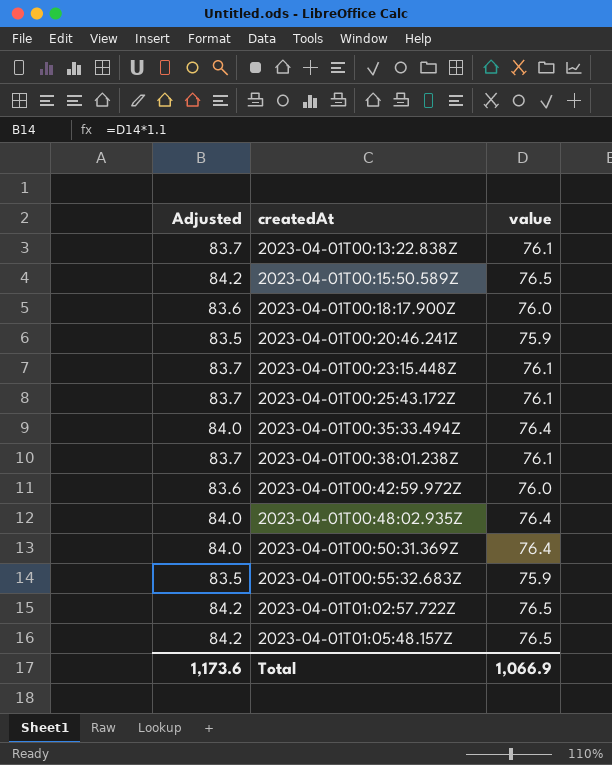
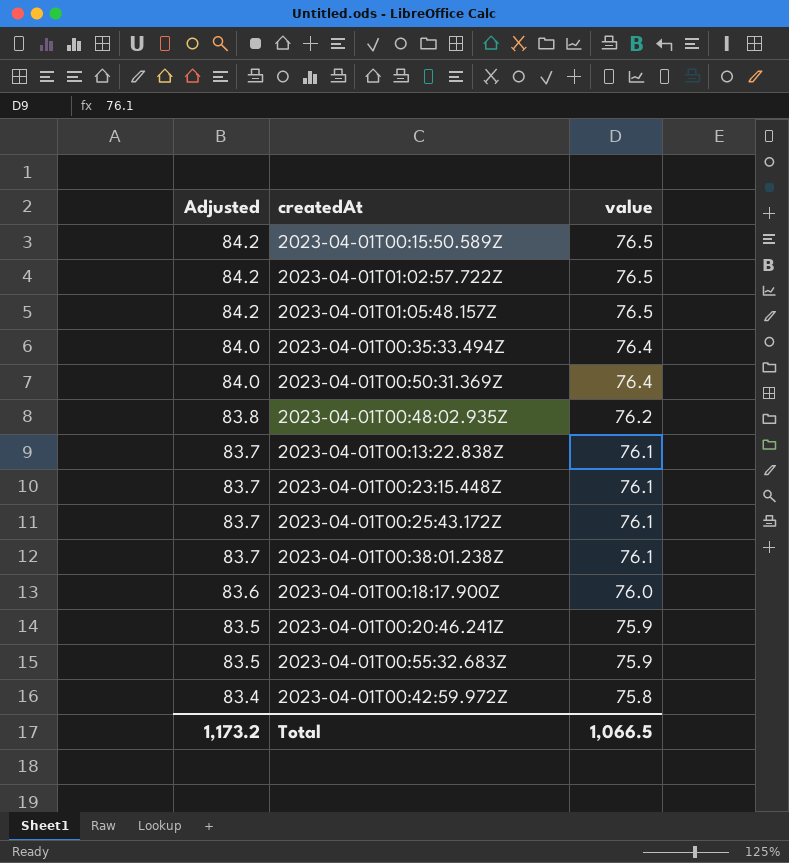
row order: createdAt ascending -> Adjusted descending
2023-04-01T00:48:02.935Z | Adjusted: 84.0 -> 83.8
2023-04-01T00:48:02.935Z | value: 76.4 -> 76.2
2023-04-01T00:42:59.972Z | Adjusted: 83.6 -> 83.4
2023-04-01T00:42:59.972Z | value: 76.0 -> 75.8
Total | Adjusted: 1,173.6 -> 1,173.2
Total | value: 1,066.9 -> 1,066.5

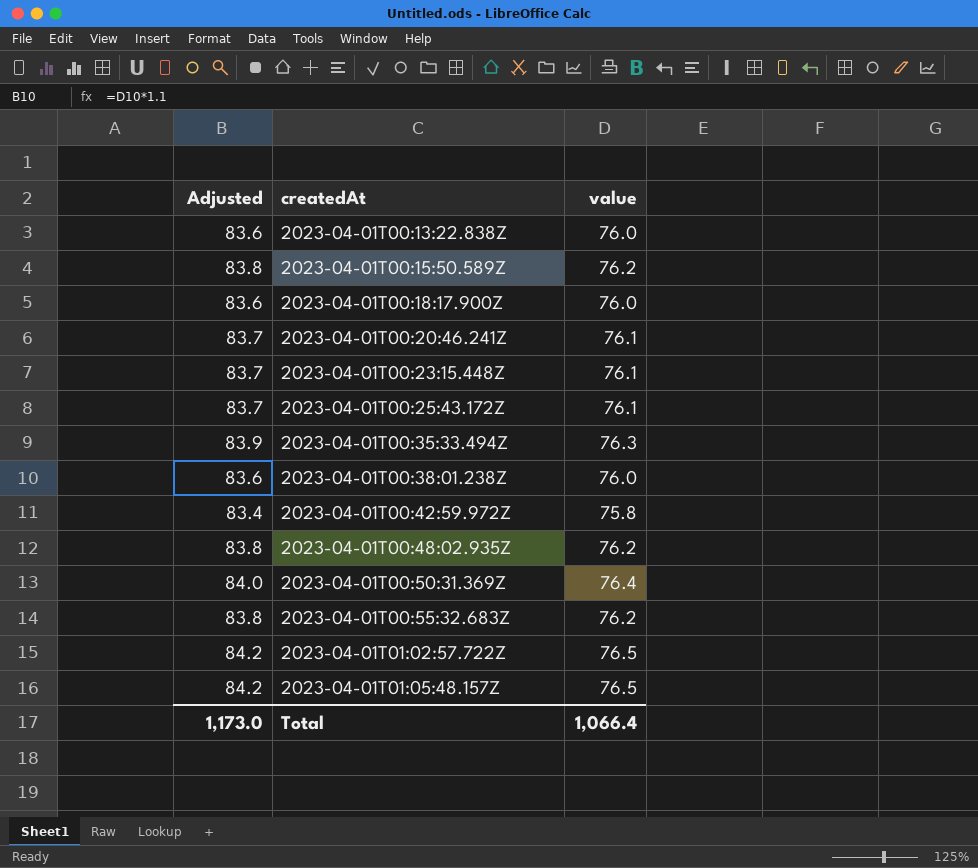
row order: Adjusted descending -> createdAt ascending
2023-04-01T00:13:22.838Z | Adjusted: 83.7 -> 83.6
2023-04-01T00:13:22.838Z | value: 76.1 -> 76.0
2023-04-01T00:15:50.589Z | Adjusted: 84.2 -> 83.8
2023-04-01T00:15:50.589Z | value: 76.5 -> 76.2
2023-04-01T00:20:46.241Z | Adjusted: 83.5 -> 83.7
2023-04-01T00:20:46.241Z | value: 75.9 -> 76.1
2023-04-01T00:35:33.494Z | Adjusted: 84.0 -> 83.9
2023-04-01T00:35:33.494Z | value: 76.4 -> 76.3
2023-04-01T00:38:01.238Z | Adjusted: 83.7 -> 83.6
2023-04-01T00:38:01.238Z | value: 76.1 -> 76.0
2023-04-01T00:55:32.683Z | Adjusted: 83.5 -> 83.8
2023-04-01T00:55:32.683Z | value: 75.9 -> 76.2
Total | Adjusted: 1,173.2 -> 1,173.0
Total | value: 1,066.5 -> 1,066.4

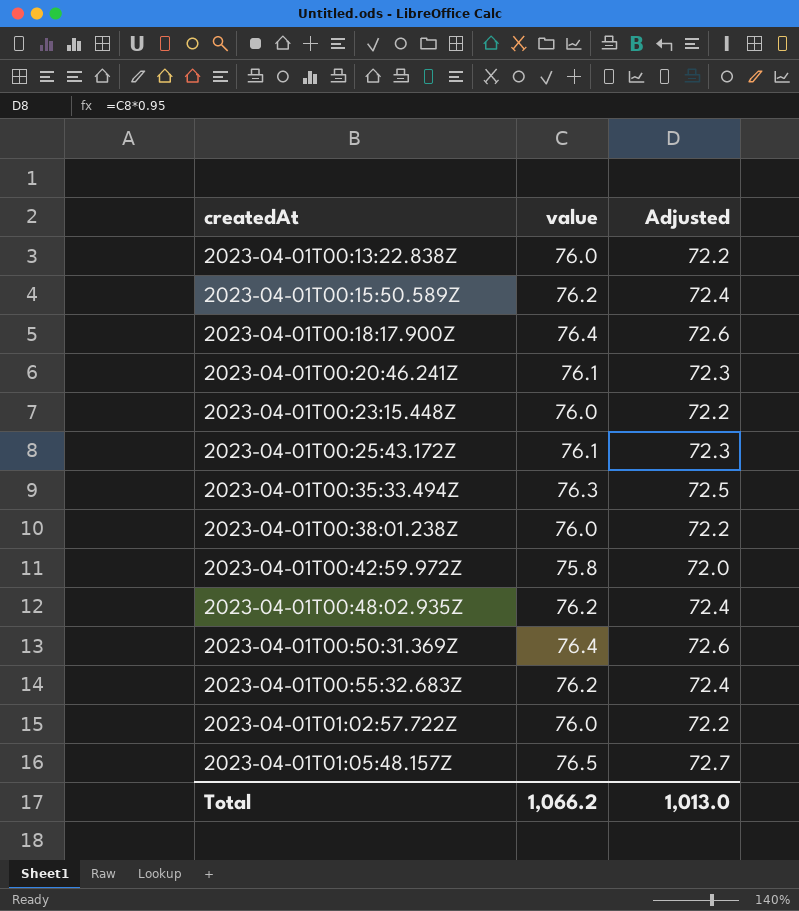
column Adjusted | formula: [value] * 1.1 -> [value] * 0.95
column Adjusted | position: 1 -> 3
2023-04-01T00:18:17.900Z | value: 76.0 -> 76.4
2023-04-01T00:23:15.448Z | value: 76.1 -> 76.0
2023-04-01T01:02:57.722Z | value: 76.5 -> 76.0
Total | value: 1,066.4 -> 1,066.2
Total | Adjusted: 1,173.0 -> 1,013.0

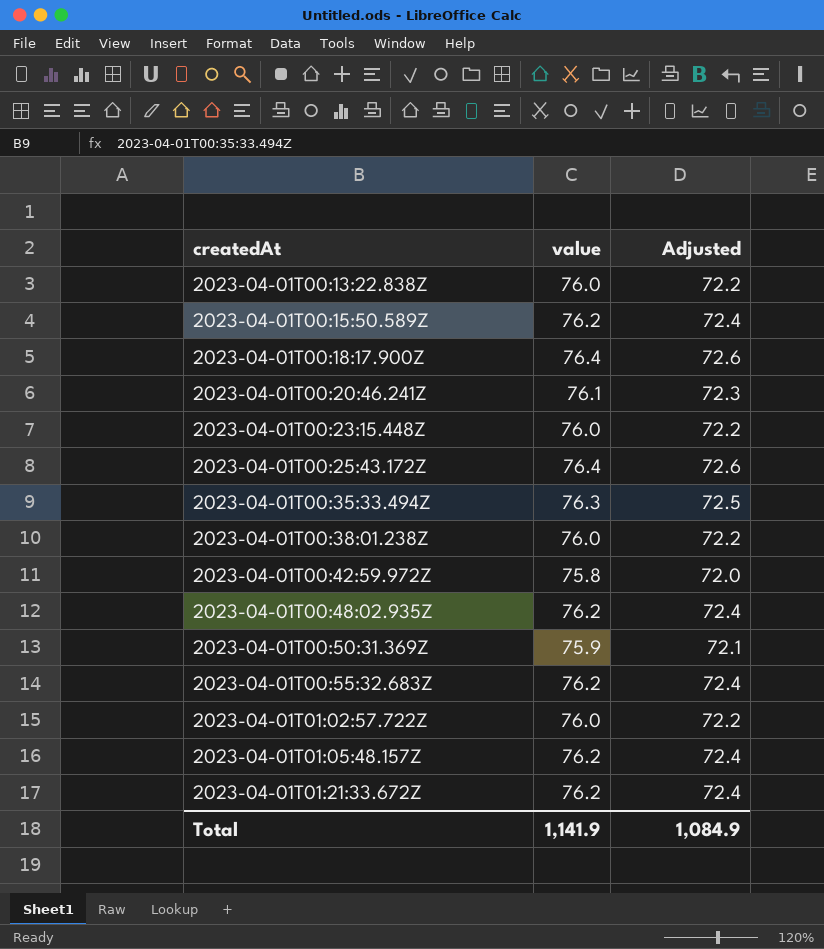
2023-04-01T00:25:43.172Z | value: 76.1 -> 76.4
2023-04-01T00:25:43.172Z | Adjusted: 72.3 -> 72.6
2023-04-01T00:50:31.369Z | value: 76.4 -> 75.9
2023-04-01T00:50:31.369Z | Adjusted: 72.6 -> 72.1
2023-04-01T01:05:48.157Z | value: 76.5 -> 76.2
2023-04-01T01:05:48.157Z | Adjusted: 72.7 -> 72.4
row 2023-04-01T01:21:33.672Z: none -> 76.2 | 72.4
Total | value: 1,066.2 -> 1,141.9
Total | Adjusted: 1,013.0 -> 1,084.9

